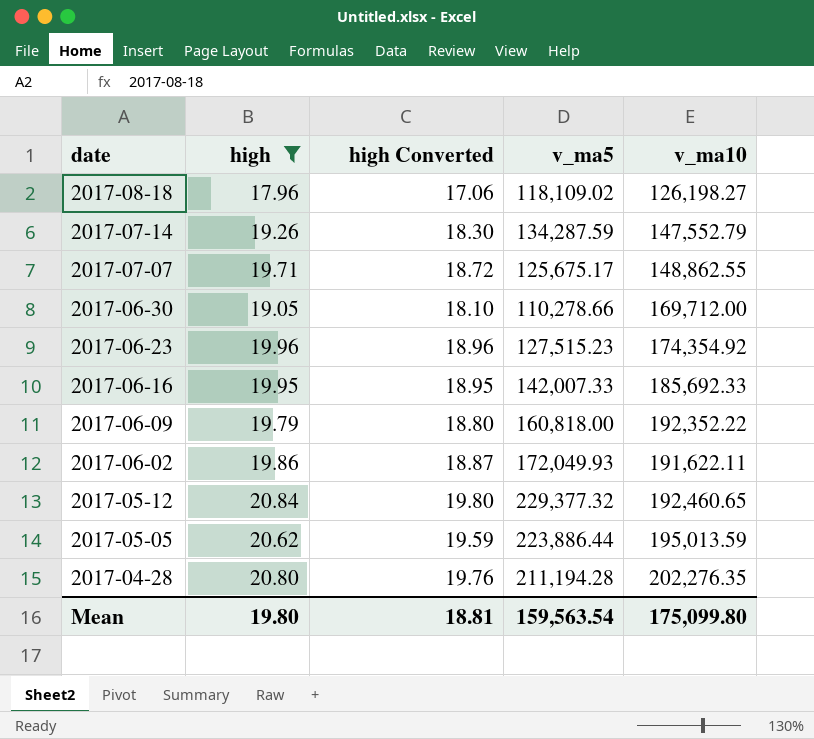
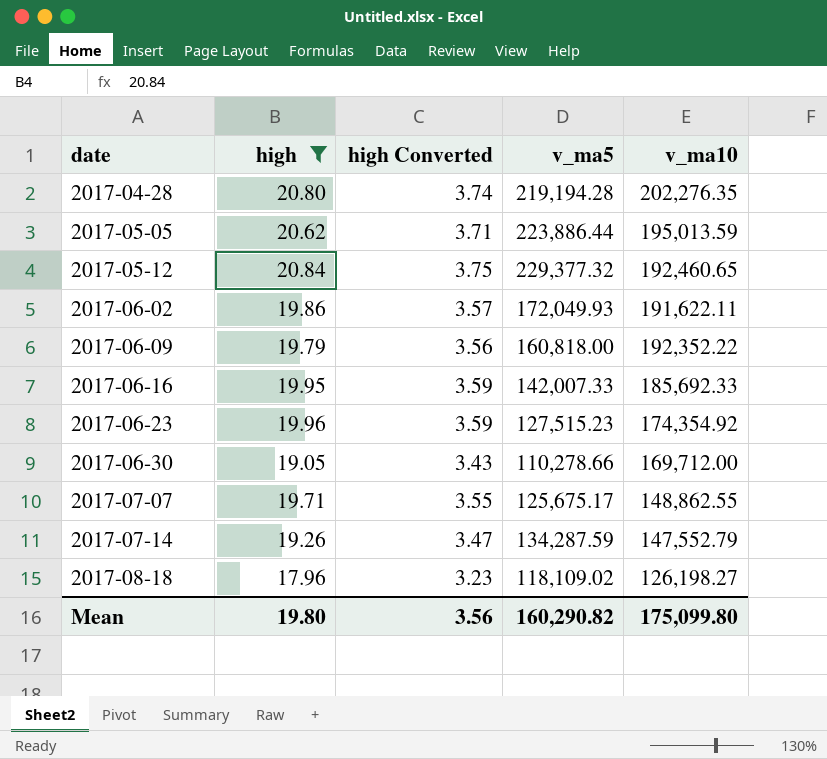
row order: date descending -> date ascending
column high Converted | formula: [high] * 0.95 -> [high] * 0.18
2017-04-28 | v_ma5: 211,194.28 -> 219,194.28
Mean | high Converted: 18.81 -> 3.56
Mean | v_ma5: 159,563.54 -> 160,290.82

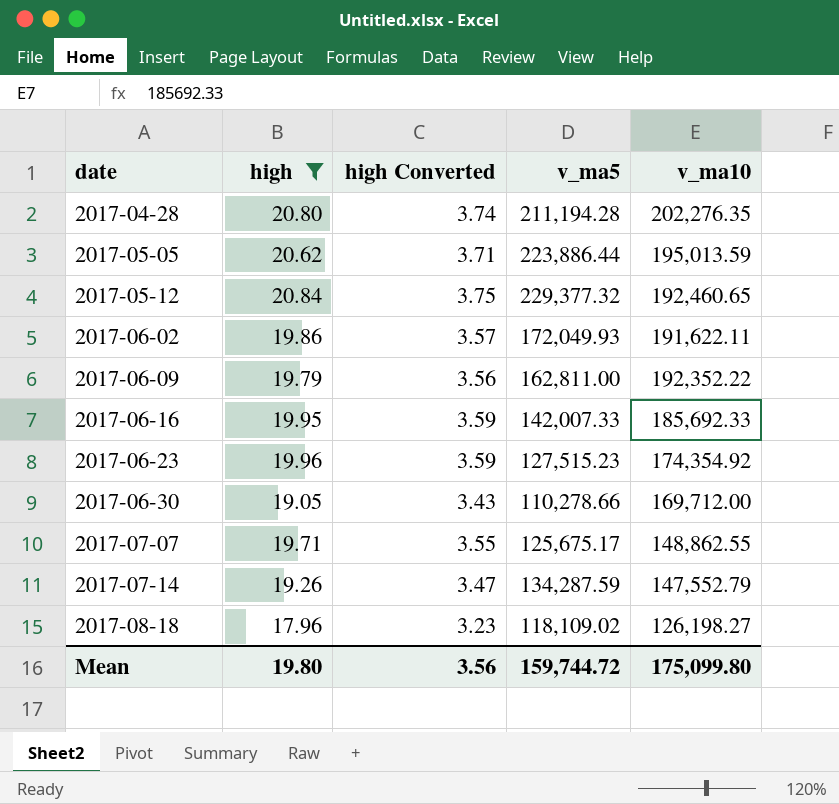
2017-04-28 | v_ma5: 219,194.28 -> 211,194.28
2017-06-09 | v_ma5: 160,818.00 -> 162,811.00
Mean | v_ma5: 160,290.82 -> 159,744.72

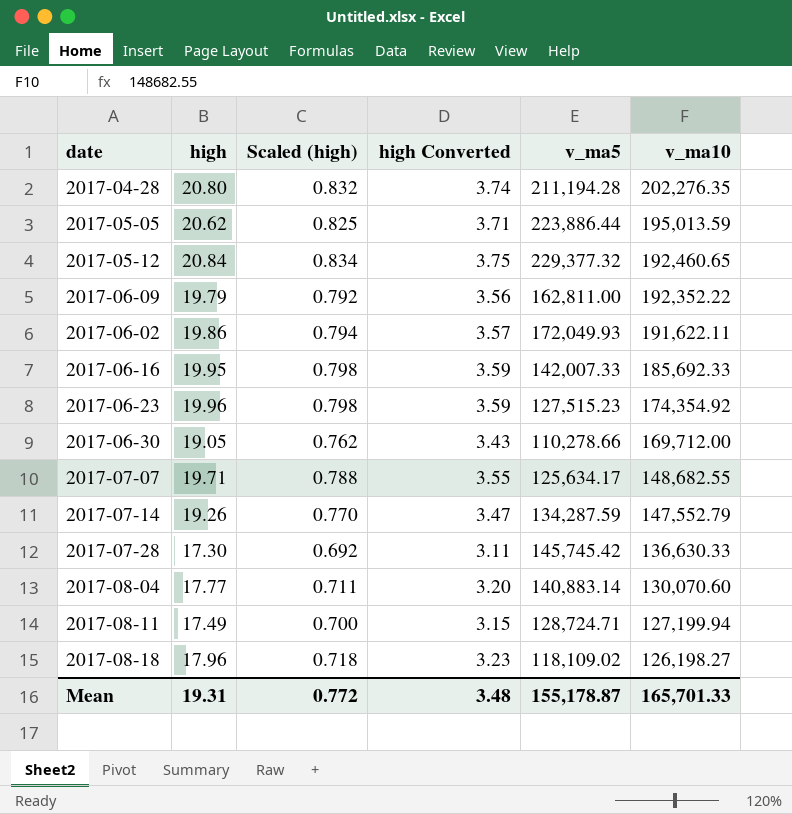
filter: high >= 17.96 -> none
row order: date ascending -> v_ma10 descending
column Scaled (high) | formula: none -> [high] * 0.04
2017-07-07 | v_ma5: 125,675.17 -> 125,634.17
2017-07-07 | v_ma10: 148,862.55 -> 148,682.55
Mean | high: 19.80 -> 19.31
Mean | high Converted: 3.56 -> 3.48
Mean | v_ma5: 159,744.72 -> 155,178.87
Mean | v_ma10: 175,099.80 -> 165,701.33

